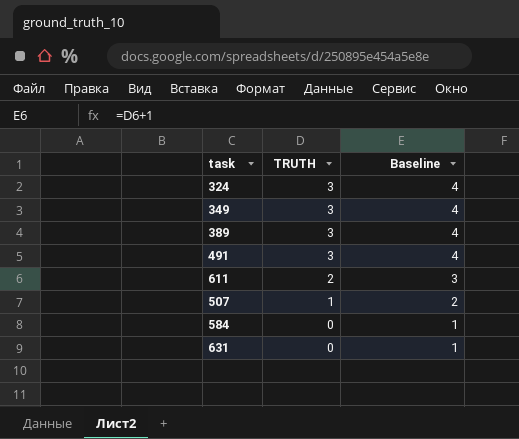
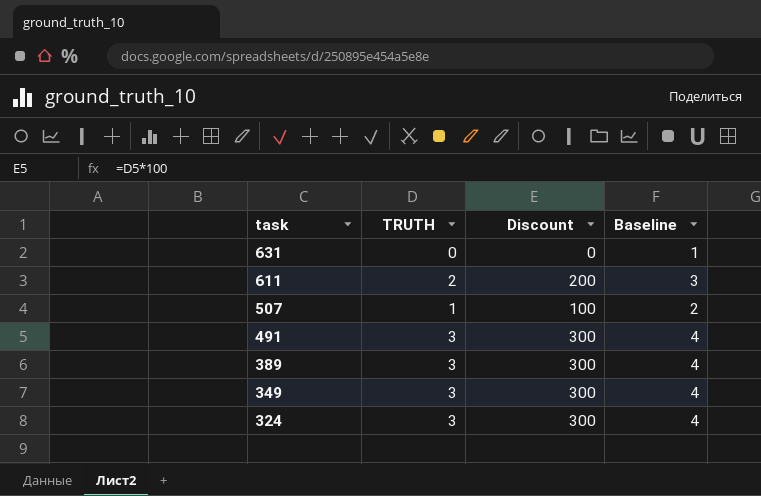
row order: TRUTH descending -> task descending
column Discount | formula: none -> [TRUTH] * 100
row 584: 0 | 1 -> none

